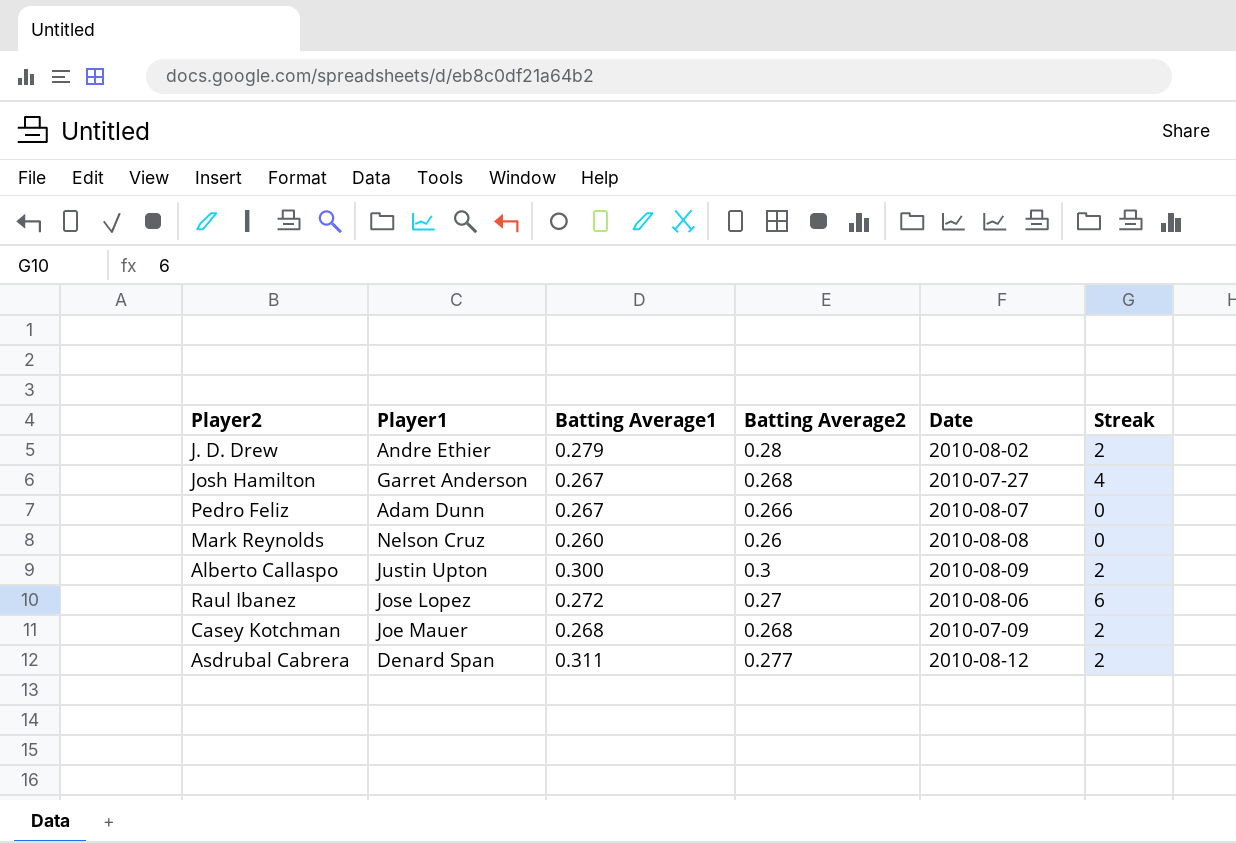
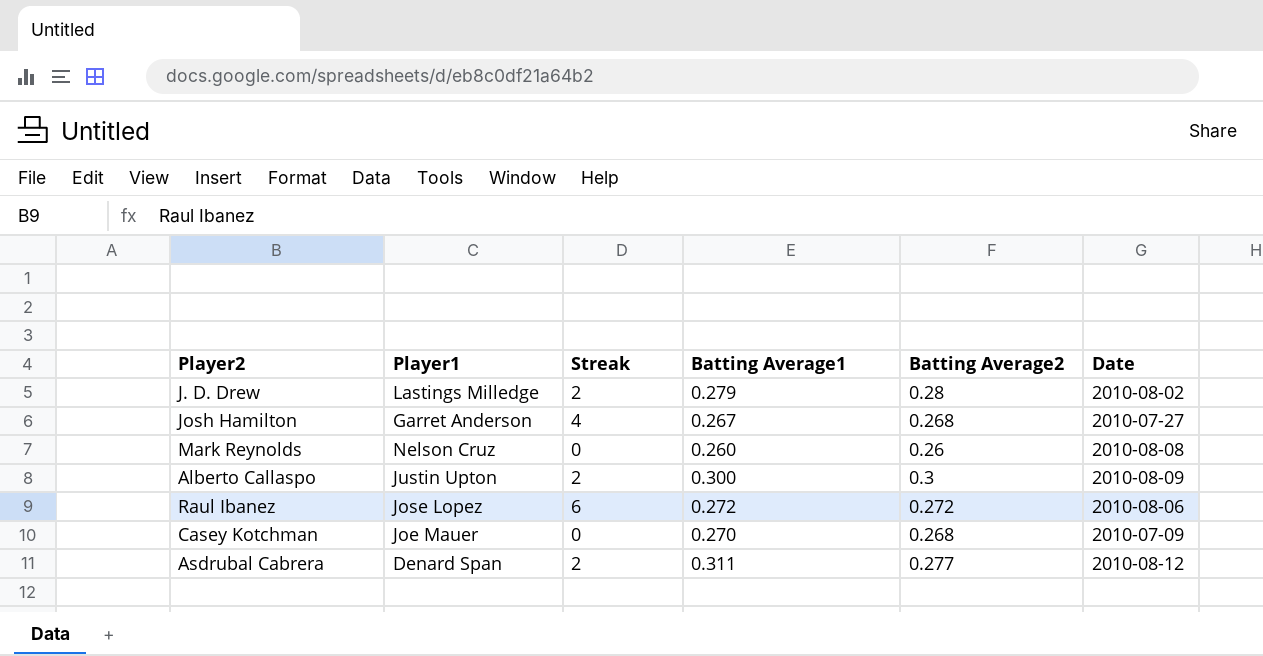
column Streak | position: 6 -> 3
row Pedro Feliz: Adam Dunn | 0.267 | 0.266 | 2010-08-07 | 0 -> none
J. D. Drew | Player1: Andre Ethier -> Lastings Milledge
Raul Ibanez | Batting Average2: 0.27 -> 0.272
Casey Kotchman | Streak: 2 -> 0
Casey Kotchman | Batting Average1: 0.268 -> 0.270

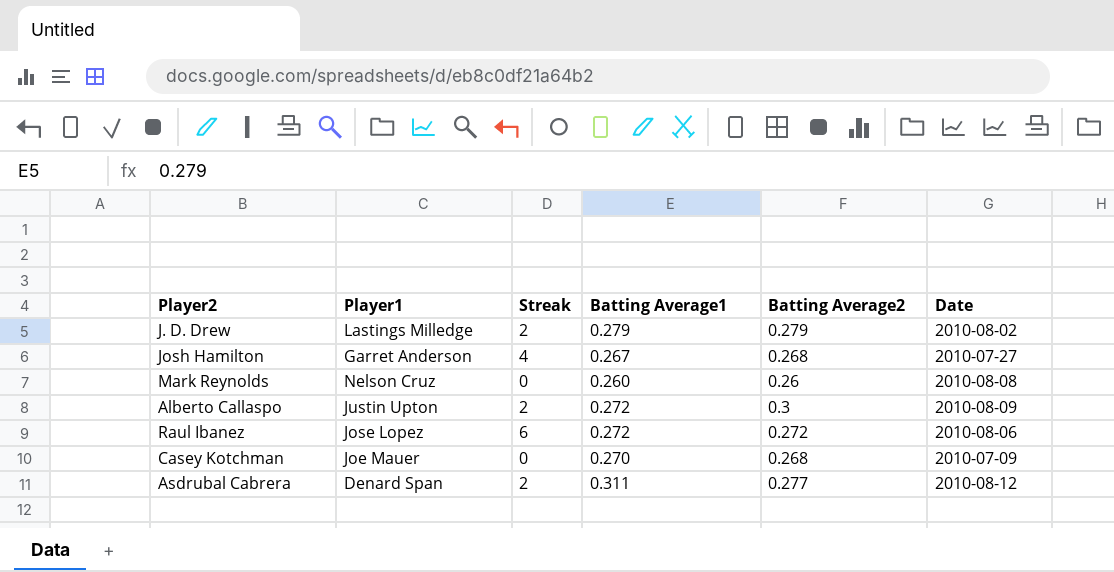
J. D. Drew | Batting Average2: 0.28 -> 0.279
Alberto Callaspo | Batting Average1: 0.300 -> 0.272

